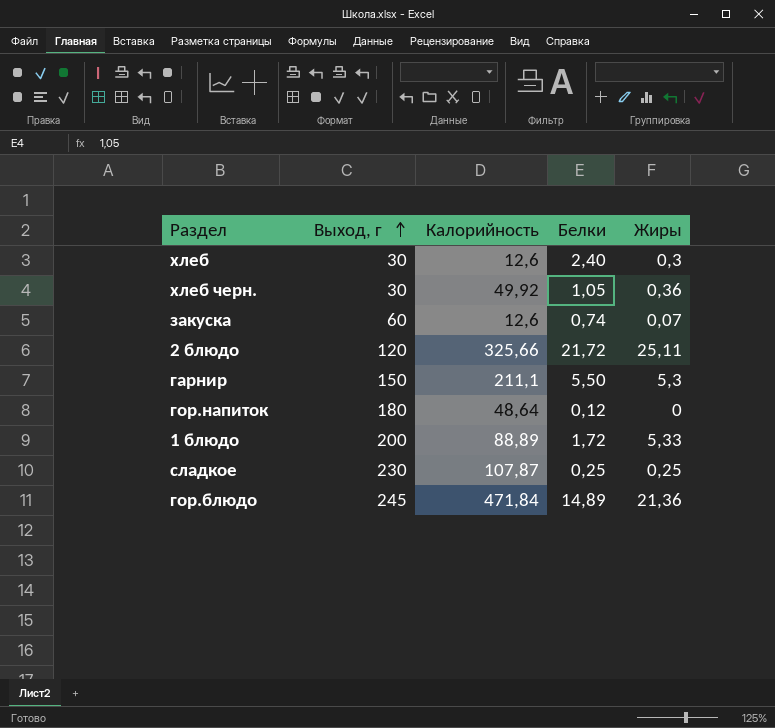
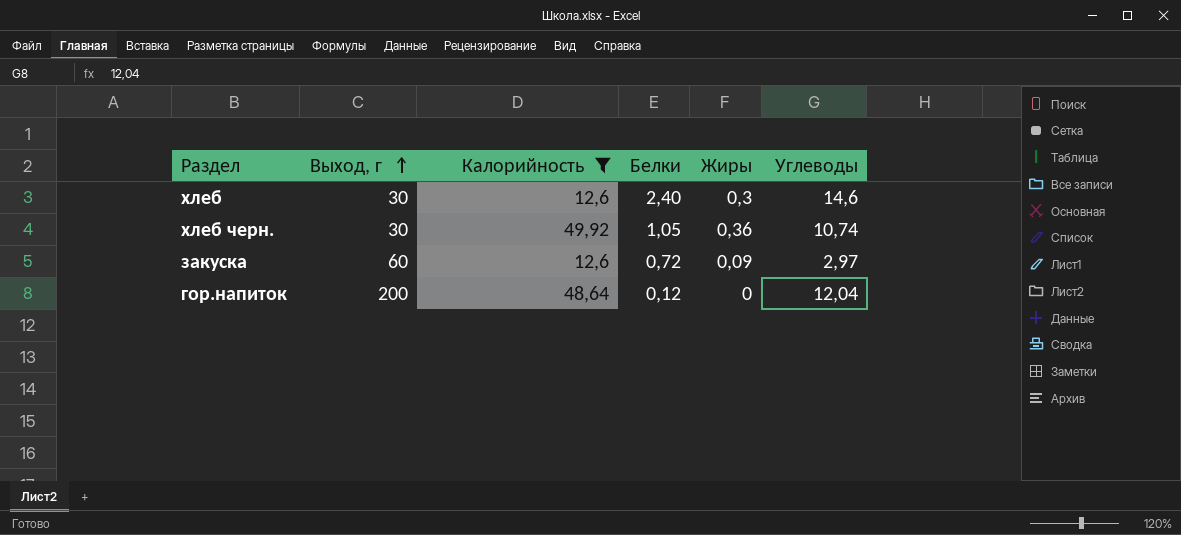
filter: none -> Калорийность <= 49,92
column Углеводы | position: none -> 6
закуска | Белки: 0,74 -> 0,72
закуска | Жиры: 0,07 -> 0,09
гор.напиток | Выход, г: 180 -> 200

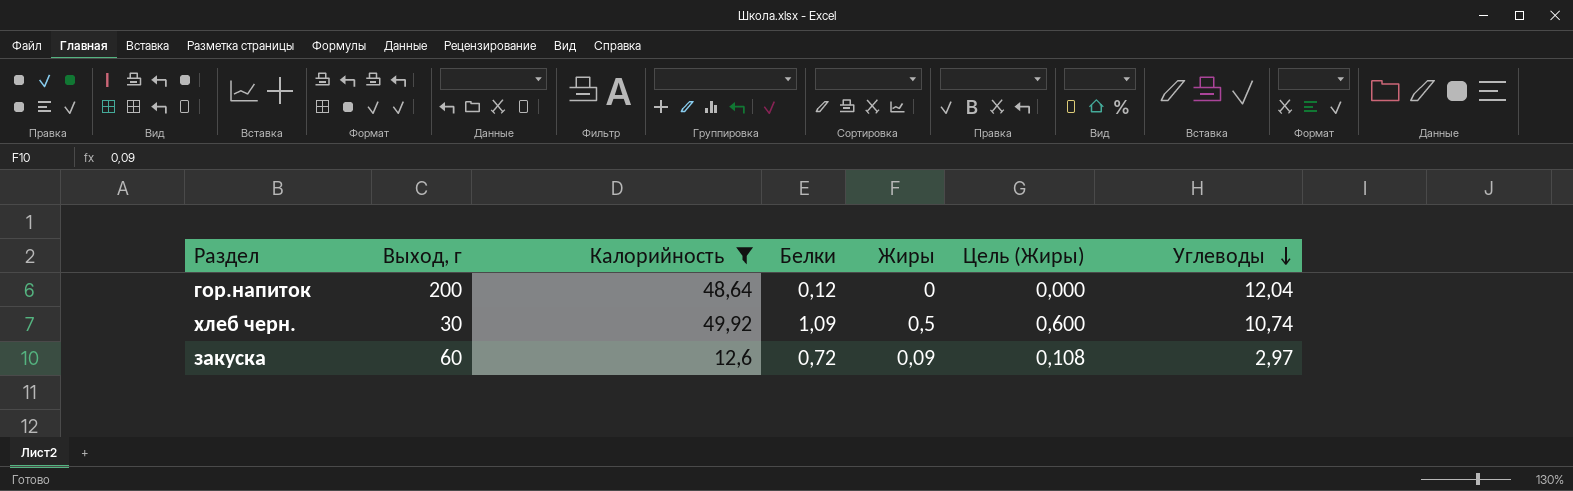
row order: Выход, г ascending -> Углеводы descending
column Цель (Жиры) | formula: none -> [Жиры] * 1,2
row хлеб: 30 | 12,6 | 2,40 | 0,3 | 14,6 -> none
хлеб черн. | Белки: 1,05 -> 1,09
хлеб черн. | Жиры: 0,36 -> 0,5

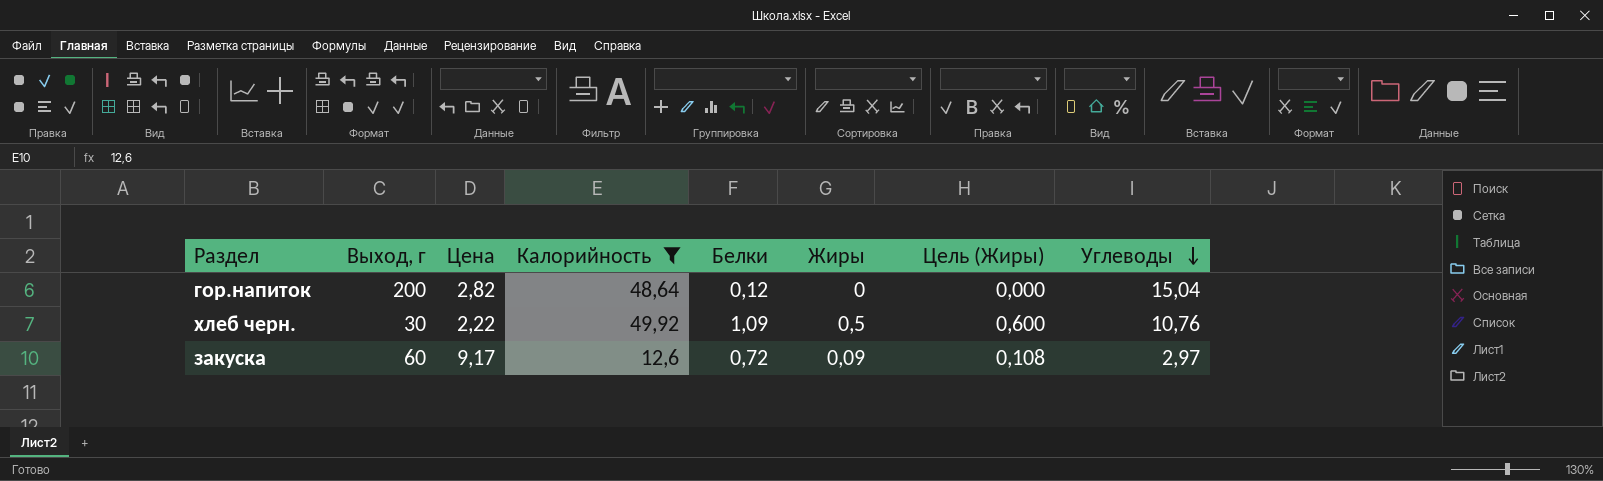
column Цена | position: none -> 3
гор.напиток | Углеводы: 12,04 -> 15,04
хлеб черн. | Углеводы: 10,74 -> 10,76

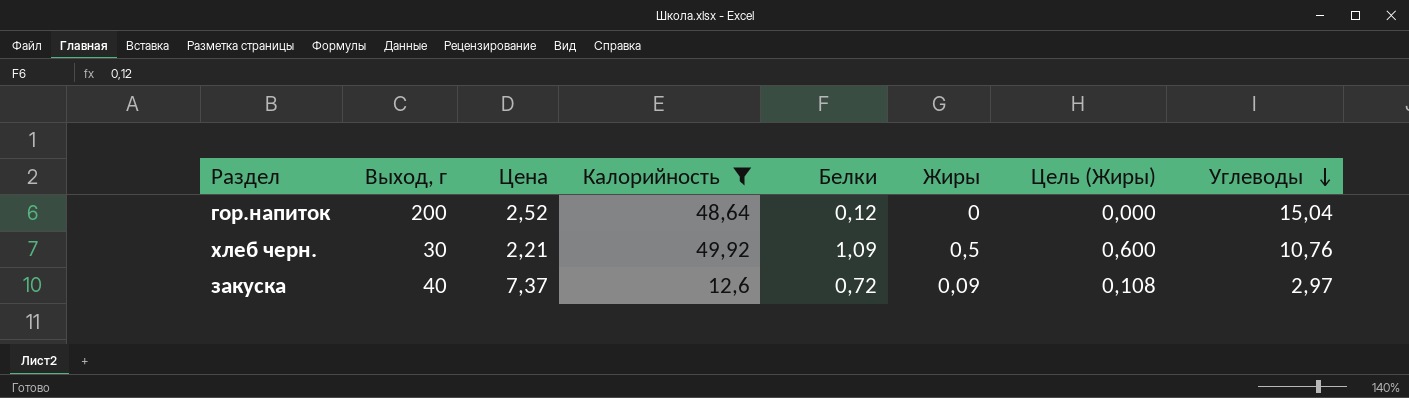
гор.напиток | Цена: 2,82 -> 2,52
хлеб черн. | Цена: 2,22 -> 2,21
закуска | Выход, г: 60 -> 40
закуска | Цена: 9,17 -> 7,37

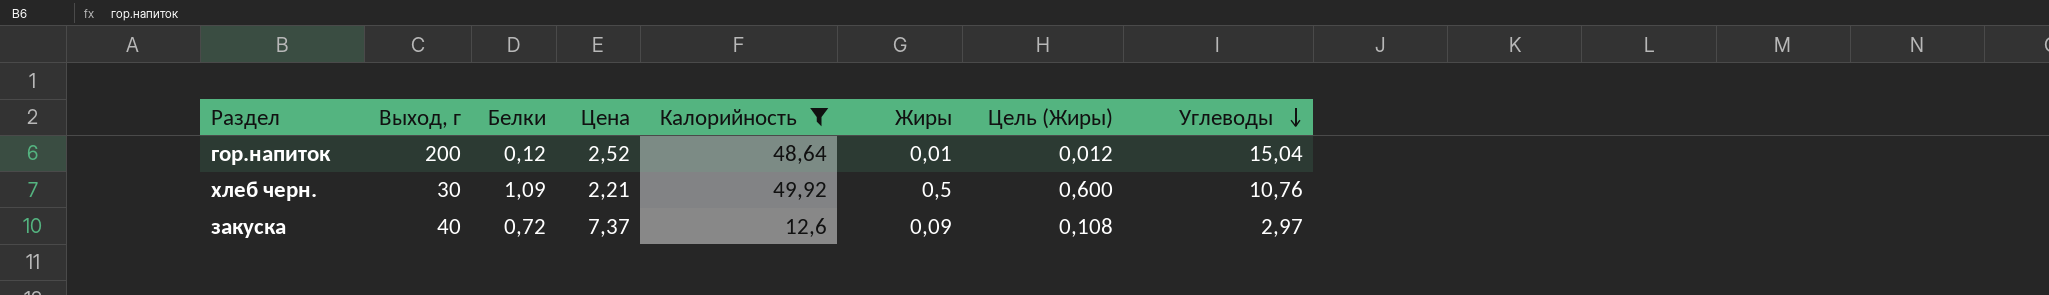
column Белки | position: 5 -> 3
гор.напиток | Жиры: 0 -> 0,01
гор.напиток | Цель (Жиры): 0,000 -> 0,012

